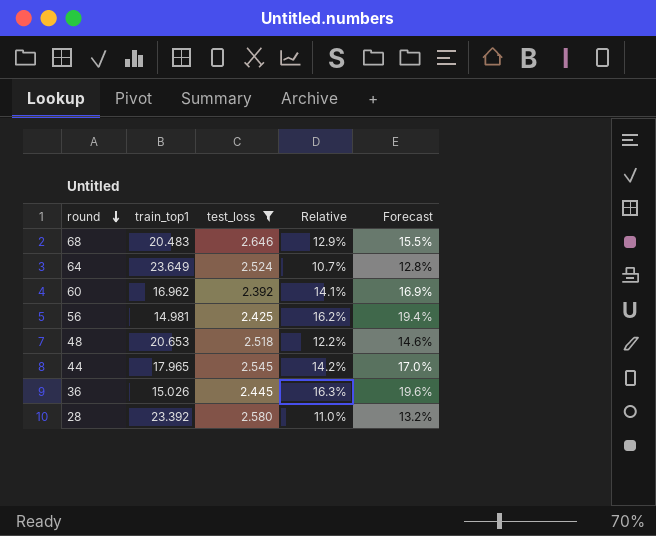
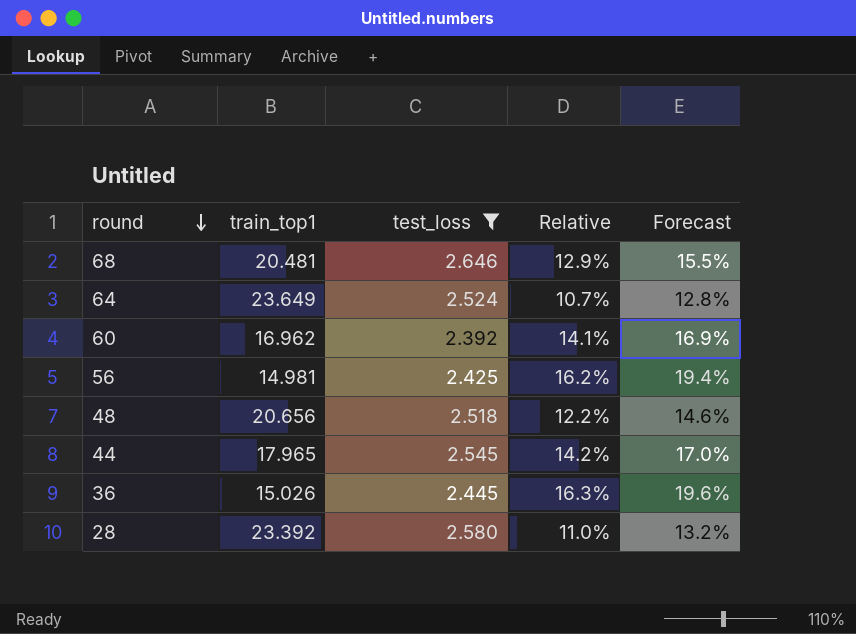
68 | train_top1: 20.483 -> 20.481
48 | train_top1: 20.653 -> 20.656

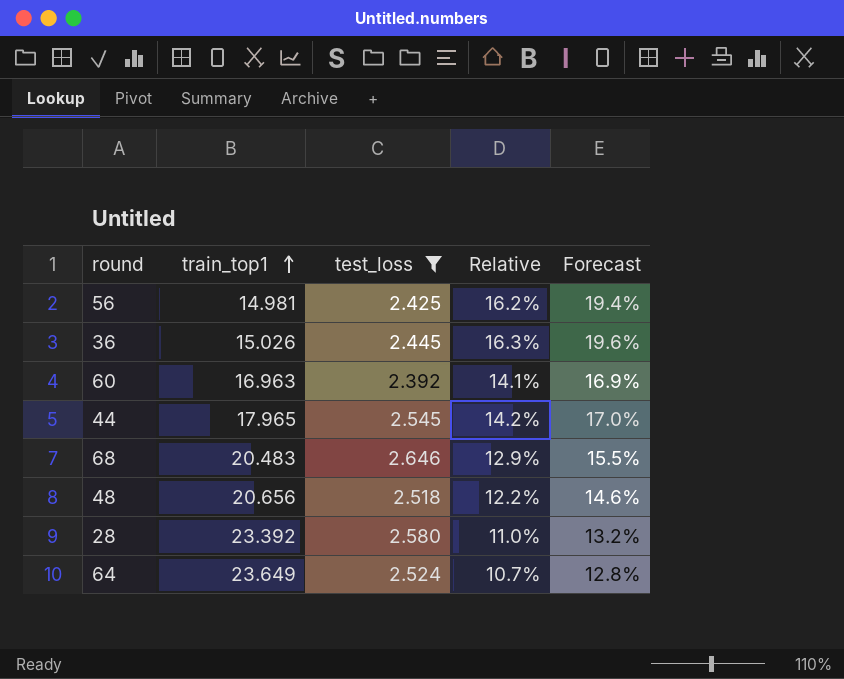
row order: round descending -> train_top1 ascending
60 | train_top1: 16.962 -> 16.963
68 | train_top1: 20.481 -> 20.483

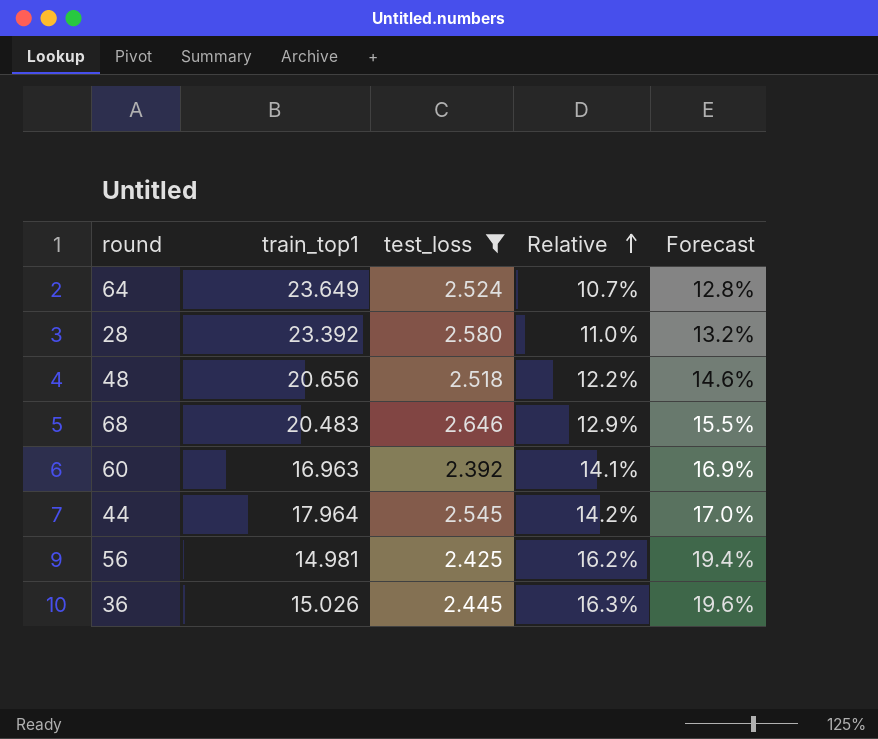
row order: train_top1 ascending -> Relative ascending
44 | train_top1: 17.965 -> 17.964

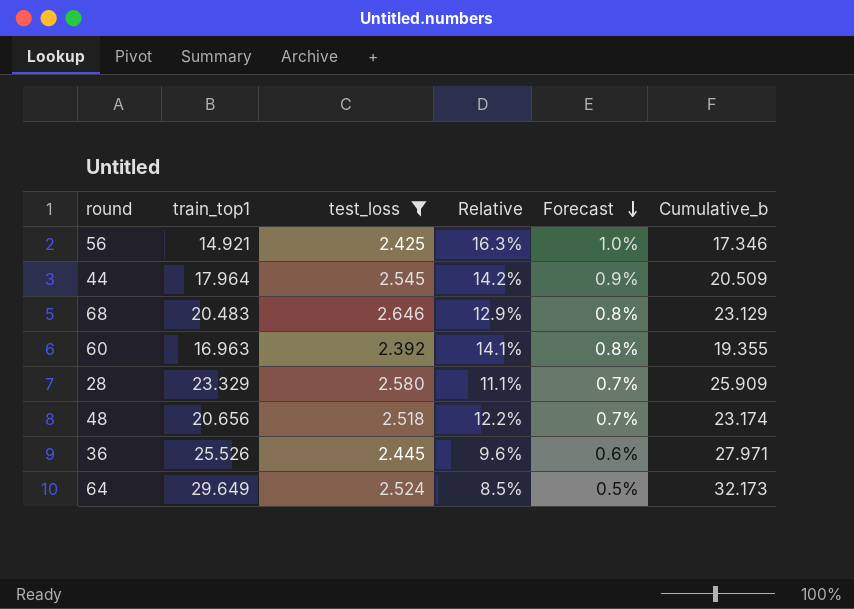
row order: Relative ascending -> Forecast descending
column Forecast | formula: [Relative] * 1.2 -> [Relative] * 0.06
column Cumulative_b | formula: none -> [train_top1] + [test_loss]
56 | train_top1: 14.981 -> 14.921
56 | Relative: 16.2% -> 16.3%
28 | train_top1: 23.392 -> 23.329
28 | Relative: 11.0% -> 11.1%
36 | train_top1: 15.026 -> 25.526
36 | Relative: 16.3% -> 9.6%
64 | train_top1: 23.649 -> 29.649
64 | Relative: 10.7% -> 8.5%

